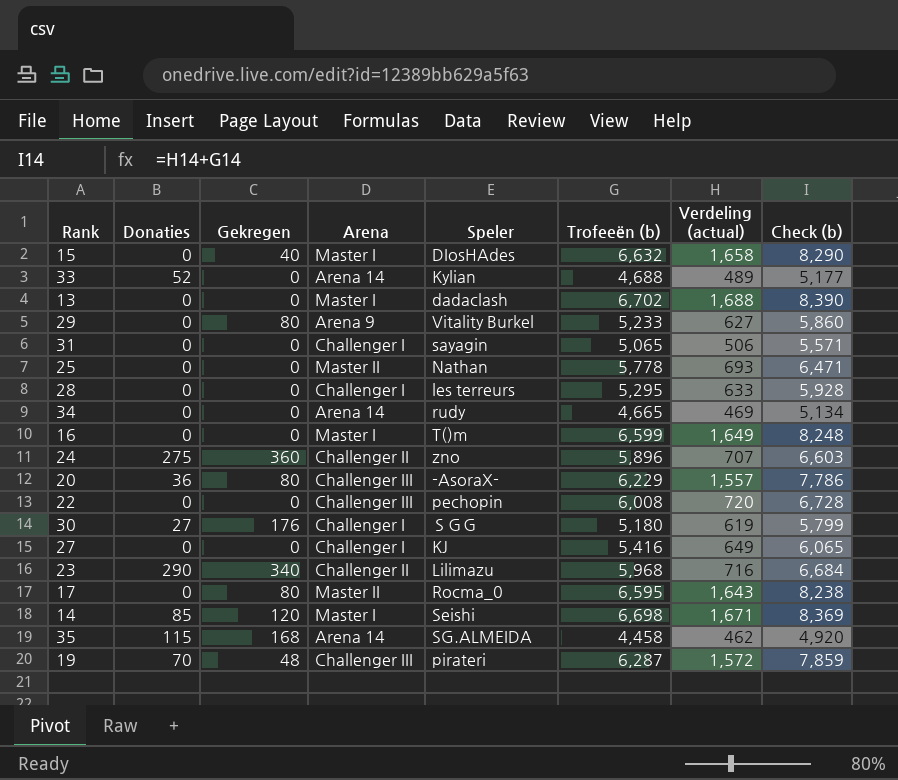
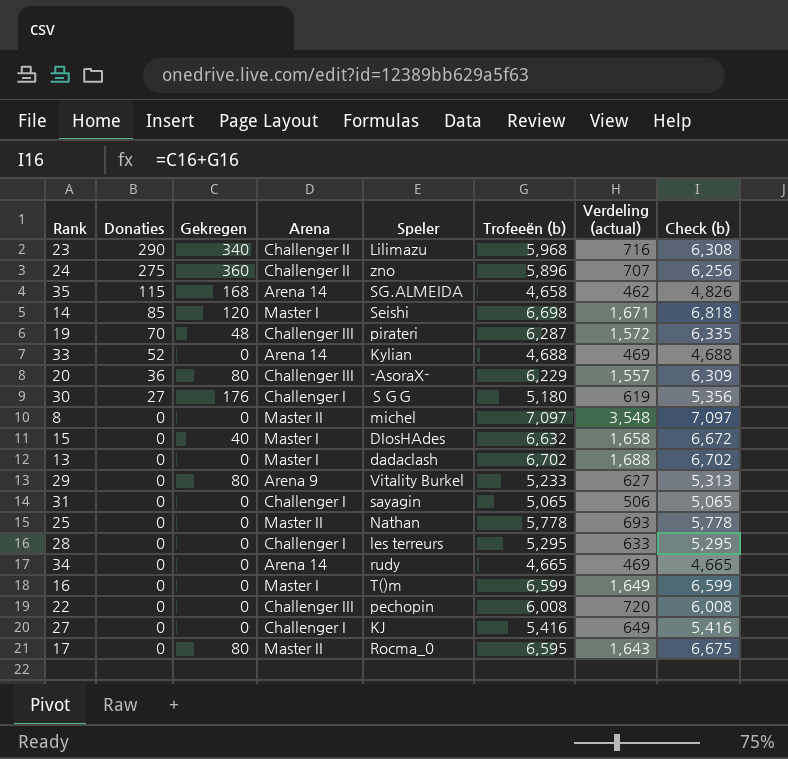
row order: none -> Donaties descending
column Check (b) | formula: [Trofeeën (b)] + [Verdeling (actual)] -> [Gekregen] + [Trofeeën (b)]
35 | Trofeeën (b): 4,458 -> 4,658
33 | Verdeling (actual): 489 -> 469
row 8: none -> 0 | 0 | Master II | michel | 7,097 | 3,548 | 7,097

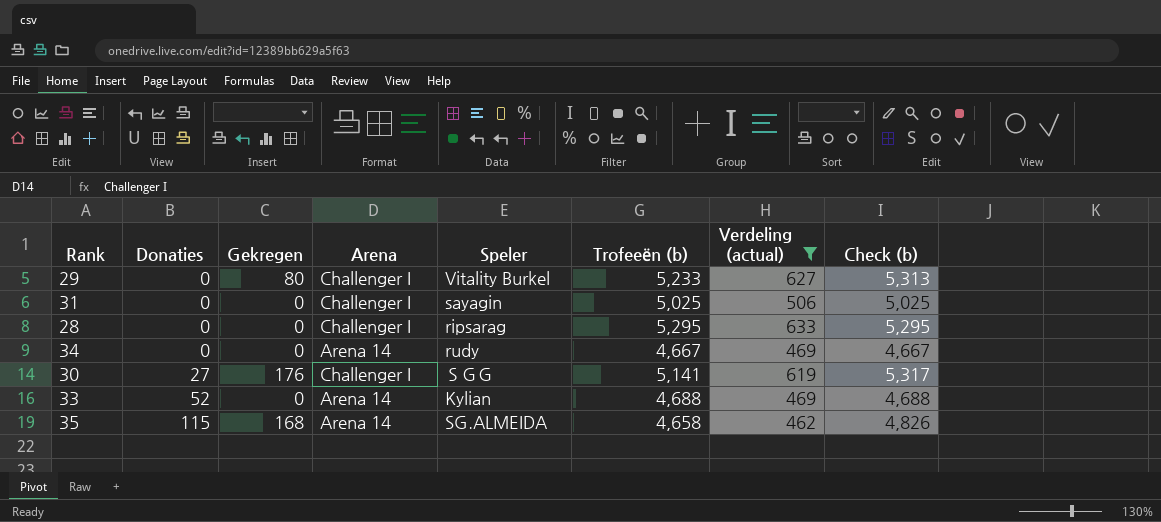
filter: none -> Verdeling (actual) <= 633
row order: Donaties descending -> Donaties ascending
29 | Arena: Arena 9 -> Challenger I
31 | Trofeeën (b): 5,065 -> 5,025
31 | Check (b): 5,065 -> 5,025
28 | Speler: les terreurs -> ripsarag
34 | Trofeeën (b): 4,665 -> 4,667
34 | Check (b): 4,665 -> 4,667
30 | Trofeeën (b): 5,180 -> 5,141
30 | Check (b): 5,356 -> 5,317

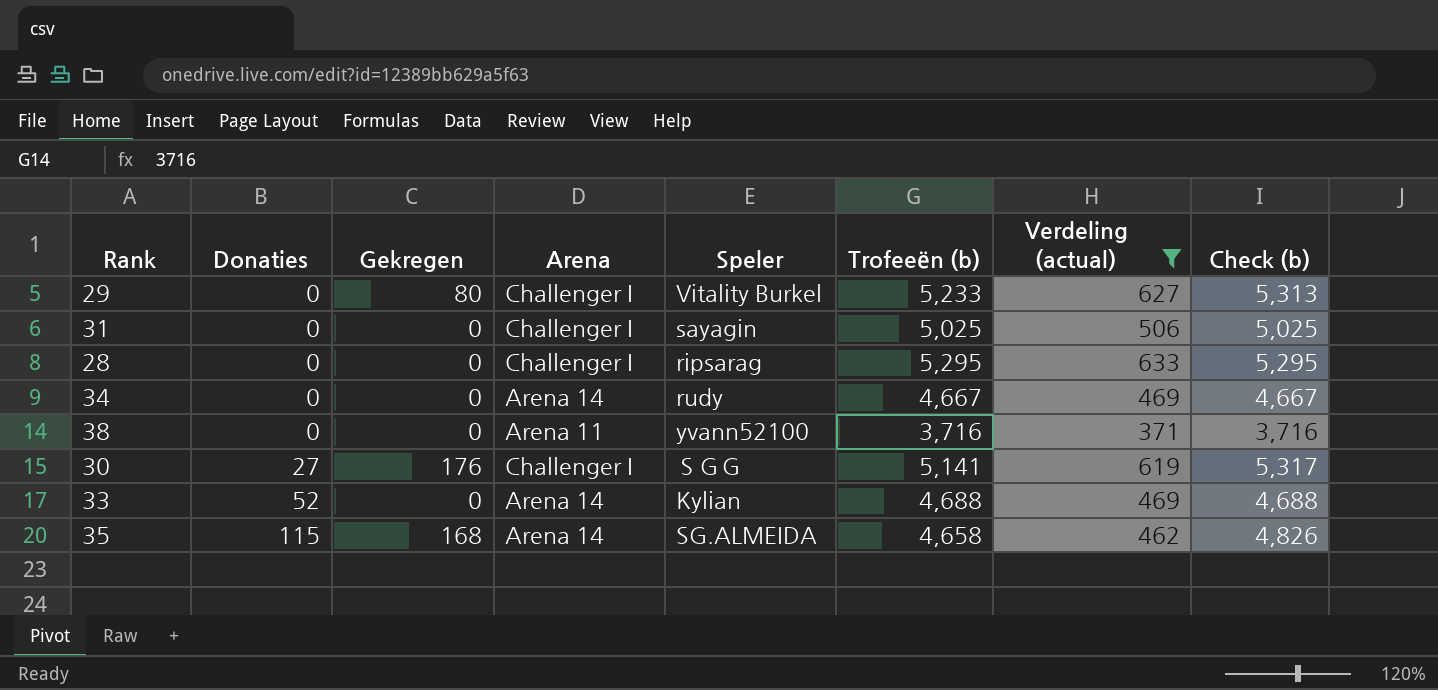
row 38: none -> 0 | 0 | Arena 11 | yvann52100 | 3,716 | 371 | 3,716

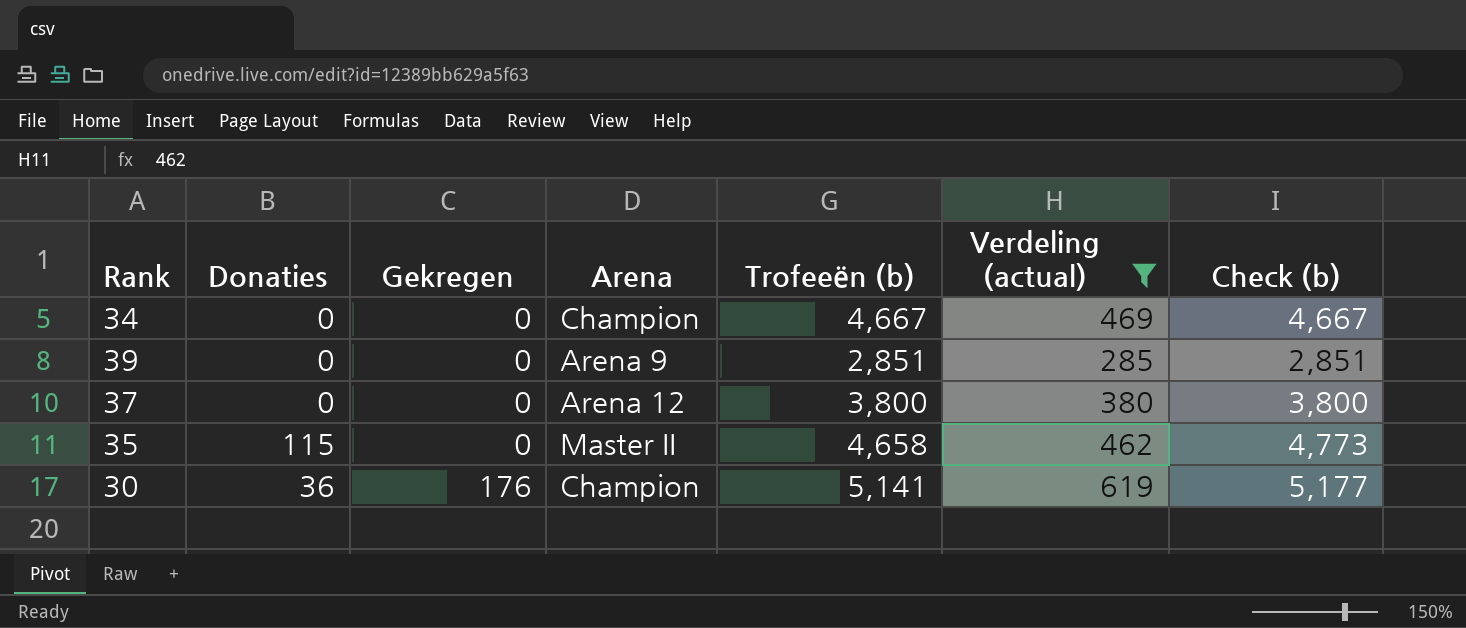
row order: Donaties ascending -> Gekregen ascending
column Speler | position: 5 -> none
column Check (b) | formula: [Gekregen] + [Trofeeën (b)] -> [Donaties] + [Trofeeën (b)]
row 29: 0 | 80 | Challenger I | Vitality Burkel | 5,233 | 627 | 5,313 -> none
row 31: 0 | 0 | Challenger I | sayagin | 5,025 | 506 | 5,025 -> none
row 28: 0 | 0 | Challenger I | ripsarag | 5,295 | 633 | 5,295 -> none
row 38: 0 | 0 | Arena 11 | yvann52100 | 3,716 | 371 | 3,716 -> none
row 33: 52 | 0 | Arena 14 | Kylian | 4,688 | 469 | 4,688 -> none
34 | Arena: Arena 14 -> Champion
row 39: none -> 0 | 0 | Arena 9 | 2,851 | 285 | 2,851
row 37: none -> 0 | 0 | Arena 12 | 3,800 | 380 | 3,800
35 | Gekregen: 168 -> 0
35 | Arena: Arena 14 -> Master II
30 | Donaties: 27 -> 36
30 | Arena: Challenger I -> Champion

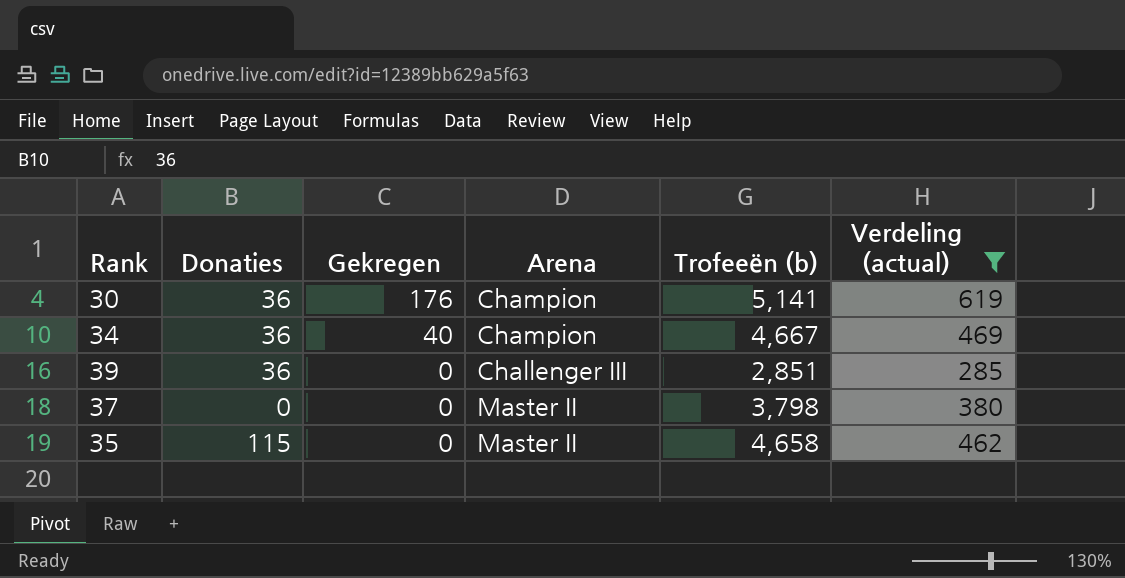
row order: Gekregen ascending -> Gekregen descending
column Check (b) | formula: [Donaties] + [Trofeeën (b)] -> none
34 | Donaties: 0 -> 36
34 | Gekregen: 0 -> 40
39 | Donaties: 0 -> 36
39 | Arena: Arena 9 -> Challenger III
37 | Arena: Arena 12 -> Master II
37 | Trofeeën (b): 3,800 -> 3,798

